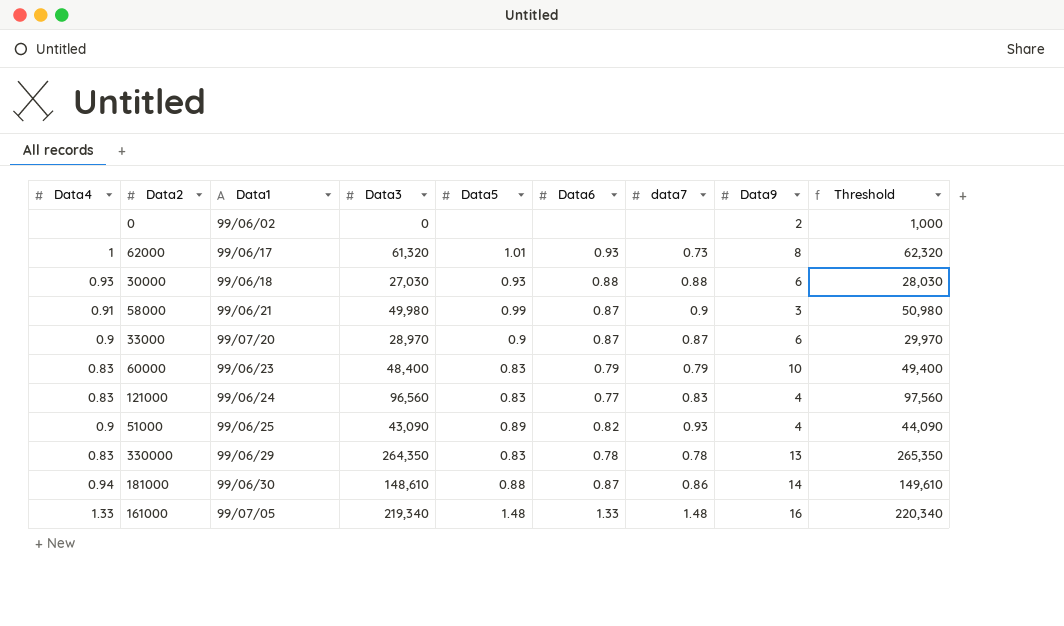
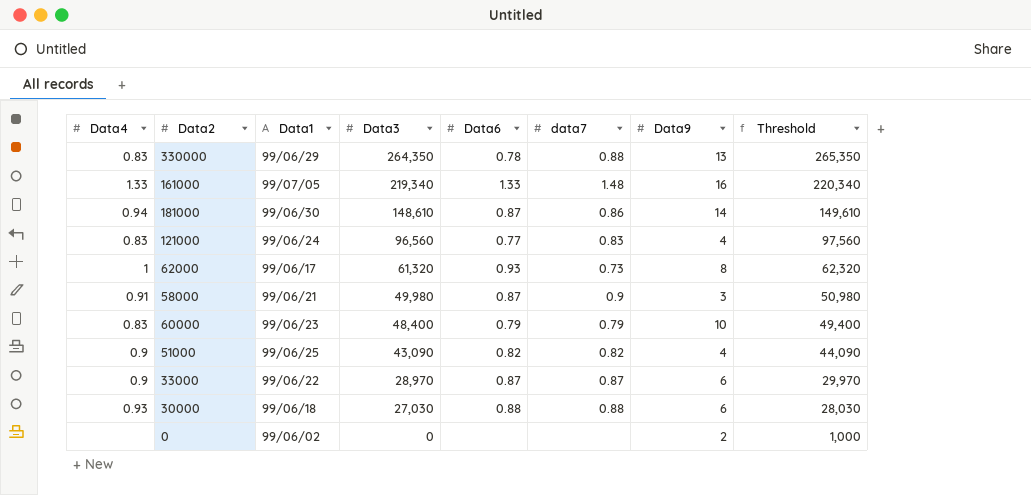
row order: none -> Data3 descending
column Data5 | position: 5 -> none
330000 | data7: 0.78 -> 0.88
51000 | data7: 0.93 -> 0.82
33000 | Data1: 99/07/20 -> 99/06/22

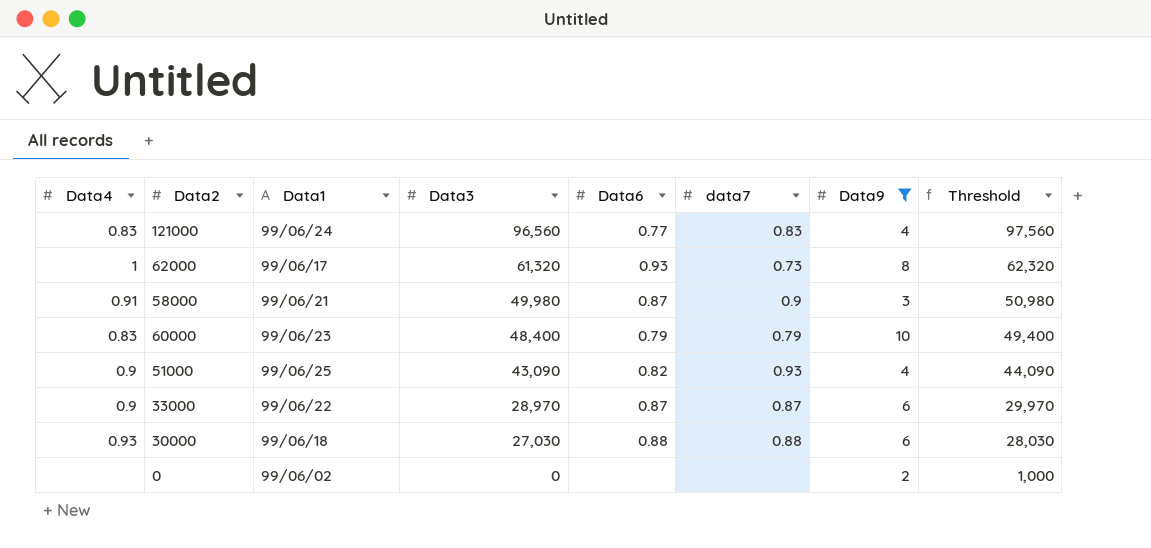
filter: none -> Data9 <= 10
51000 | data7: 0.82 -> 0.93

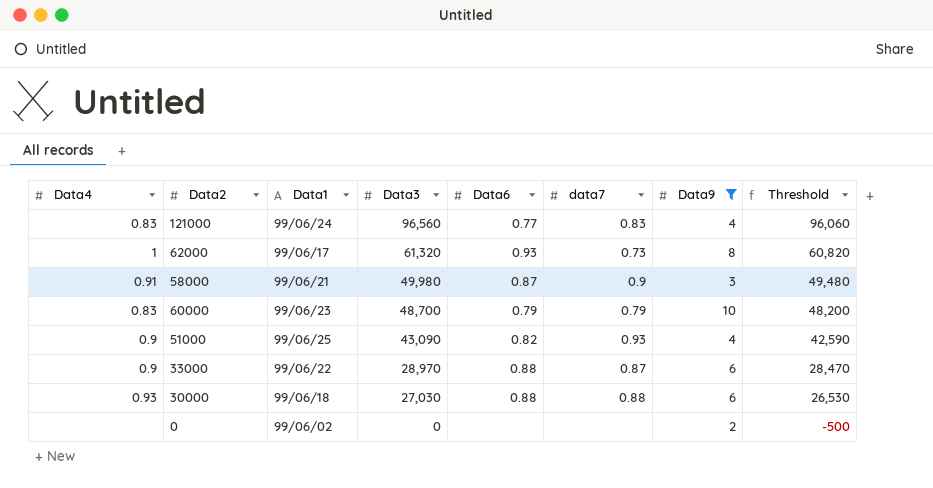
column Threshold | formula: [Data3] + 1000 -> [Data3] - 500
60000 | Data3: 48,400 -> 48,700
33000 | Data6: 0.87 -> 0.88

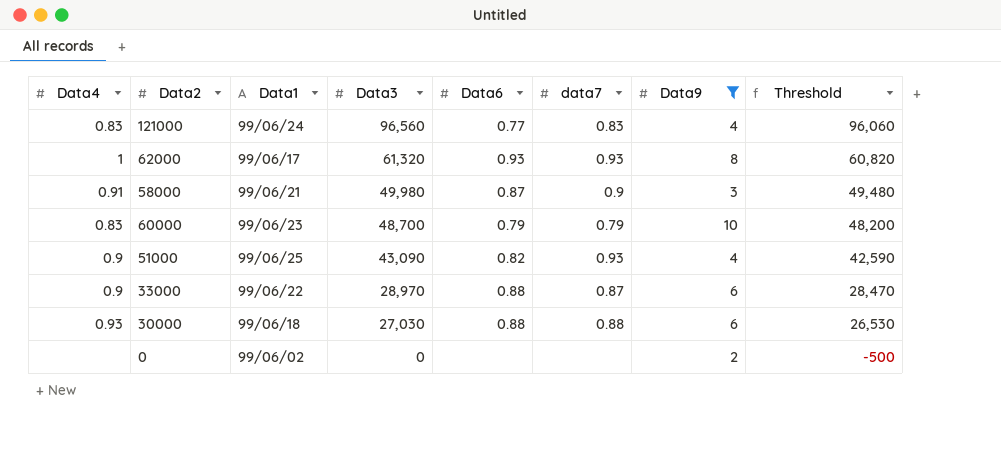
62000 | data7: 0.73 -> 0.93

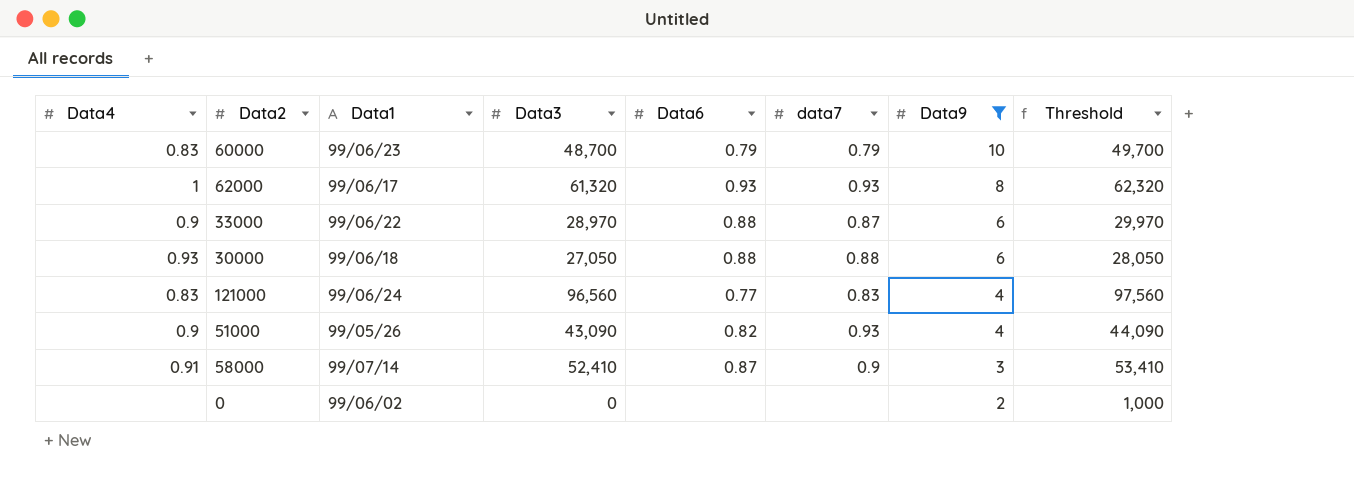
row order: Data3 descending -> Data9 descending
column Threshold | formula: [Data3] - 500 -> [Data3] + 1000
30000 | Data3: 27,030 -> 27,050
51000 | Data1: 99/06/25 -> 99/05/26
58000 | Data1: 99/06/21 -> 99/07/14
58000 | Data3: 49,980 -> 52,410

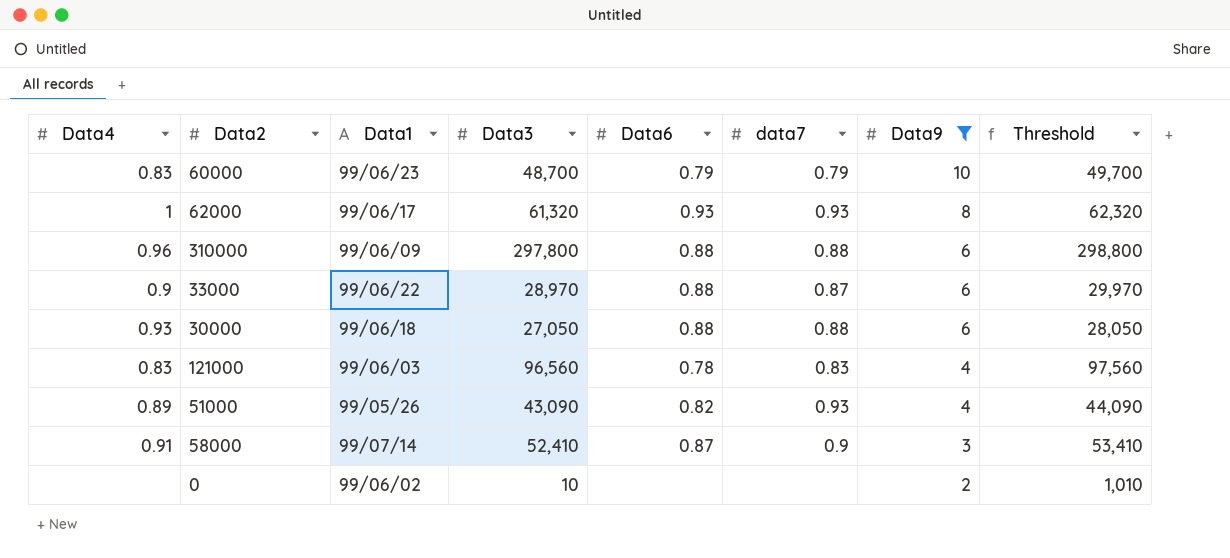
row 310000: none -> 0.96 | 99/06/09 | 297,800 | 0.88 | 0.88 | 6 | 298,800
121000 | Data1: 99/06/24 -> 99/06/03
121000 | Data6: 0.77 -> 0.78
51000 | Data4: 0.9 -> 0.89
0 | Data3: 0 -> 10
0 | Threshold: 1,000 -> 1,010

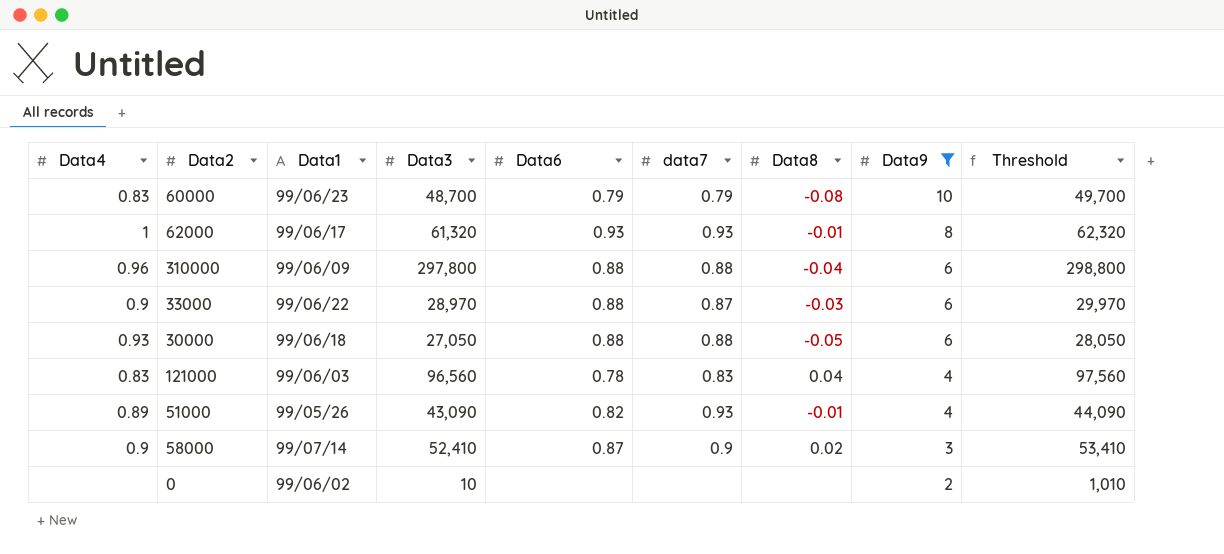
column Data8 | position: none -> 7
58000 | Data4: 0.91 -> 0.9

